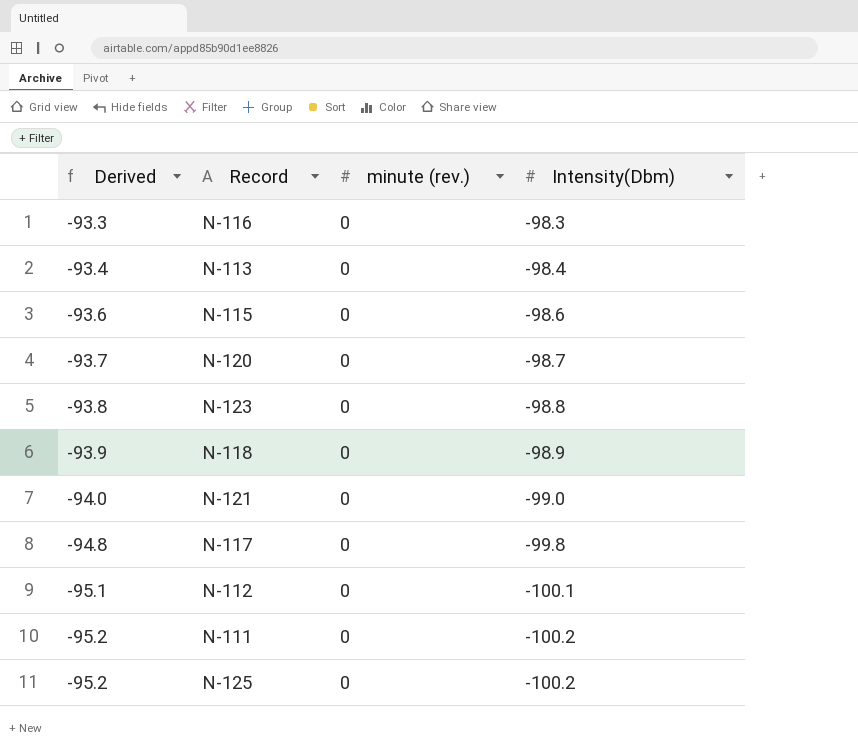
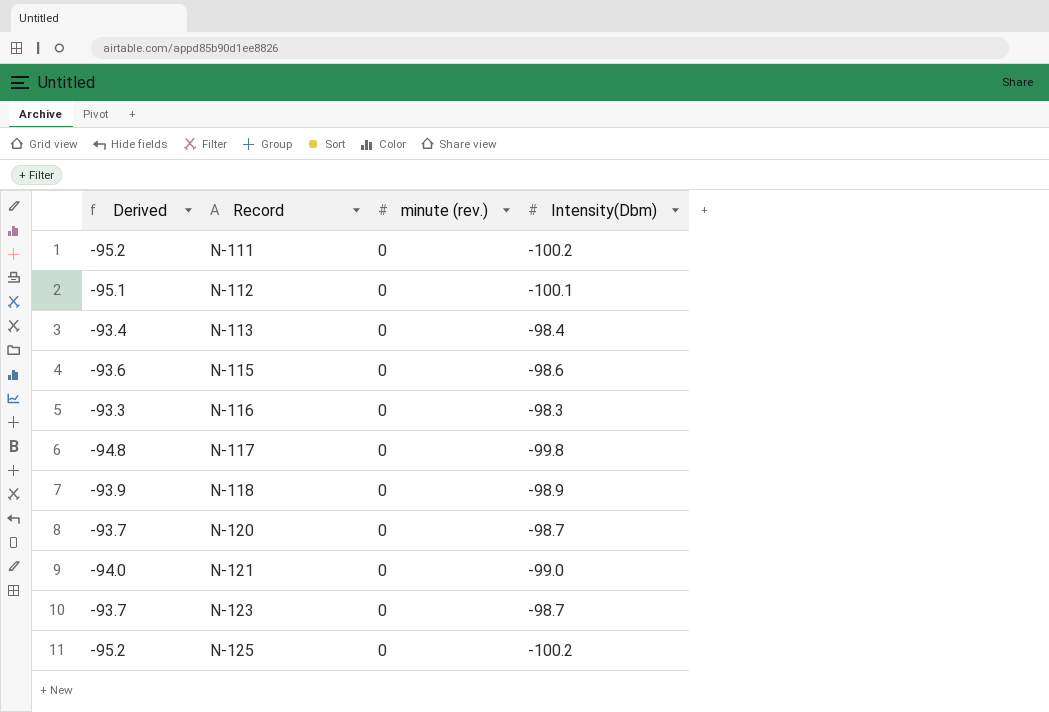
row order: Derived descending -> Record ascending
N-123 | Derived: -93.8 -> -93.7
N-123 | Intensity(Dbm): -98.8 -> -98.7

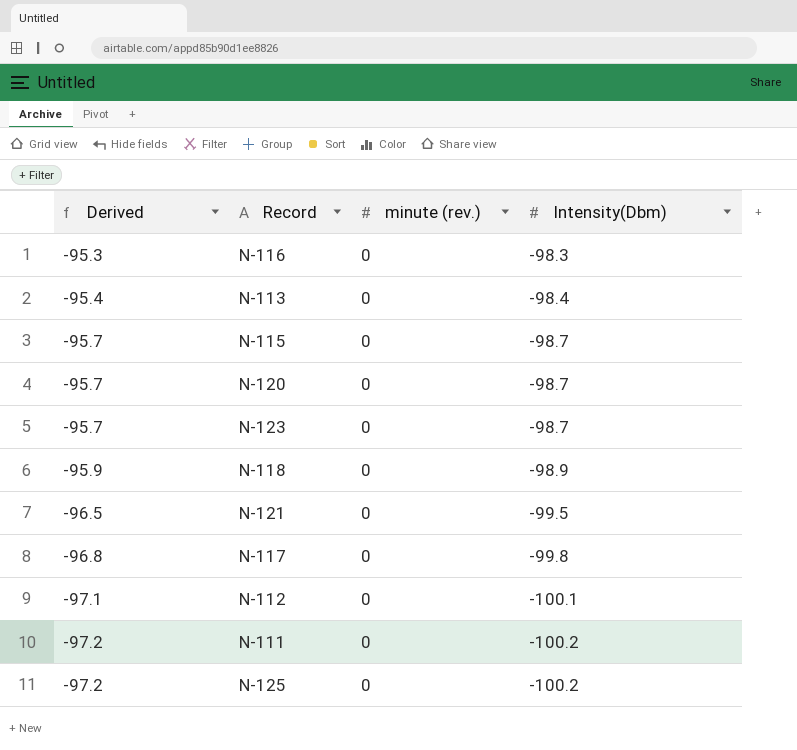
row order: Record ascending -> Derived descending
column Derived | formula: [Intensity(Dbm)] + 5 -> [Intensity(Dbm)] + 3
N-115 | Intensity(Dbm): -98.6 -> -98.7
N-121 | Intensity(Dbm): -99.0 -> -99.5

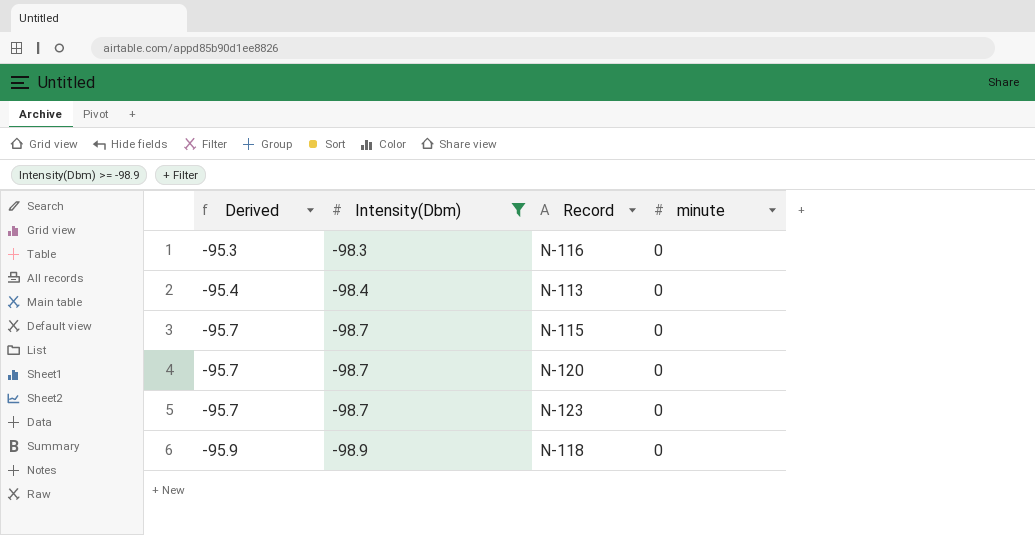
filter: none -> Intensity(Dbm) >= -98.9
column Intensity(Dbm) | position: 4 -> 2
column name: minute (rev.) -> minute

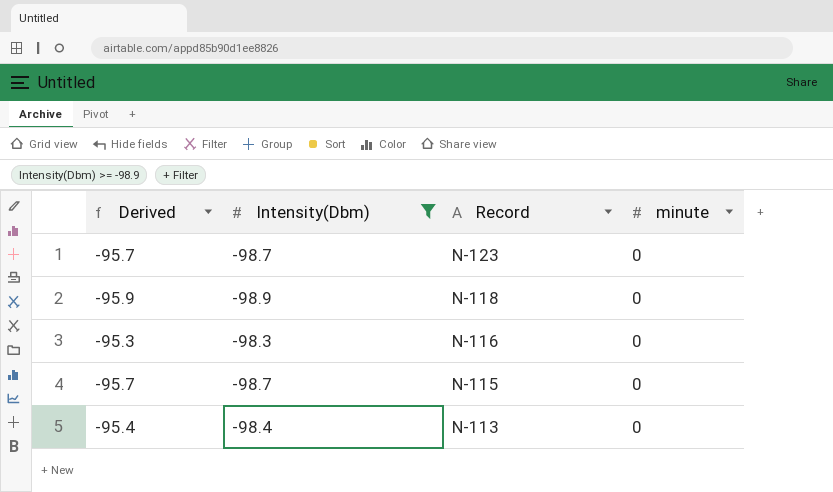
row order: Derived descending -> Record descending
row N-120: -95.7 | -98.7 | 0 -> none

